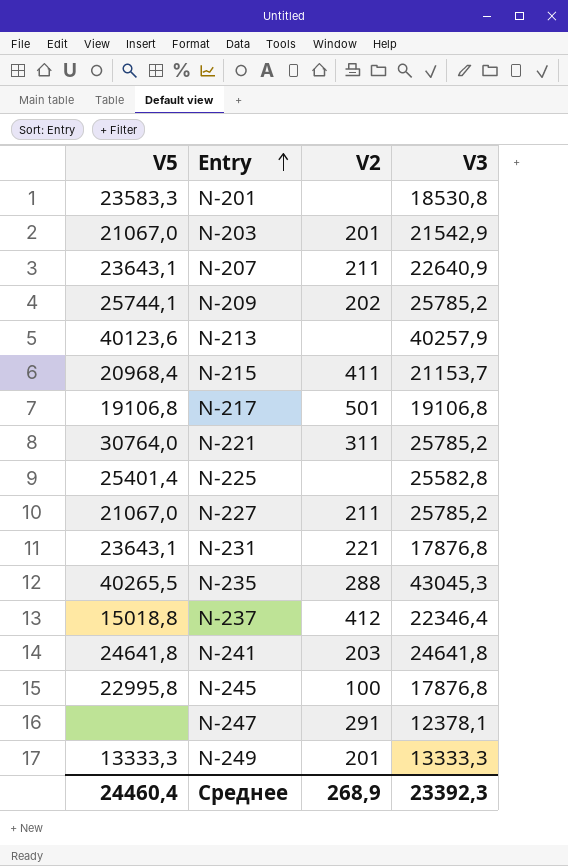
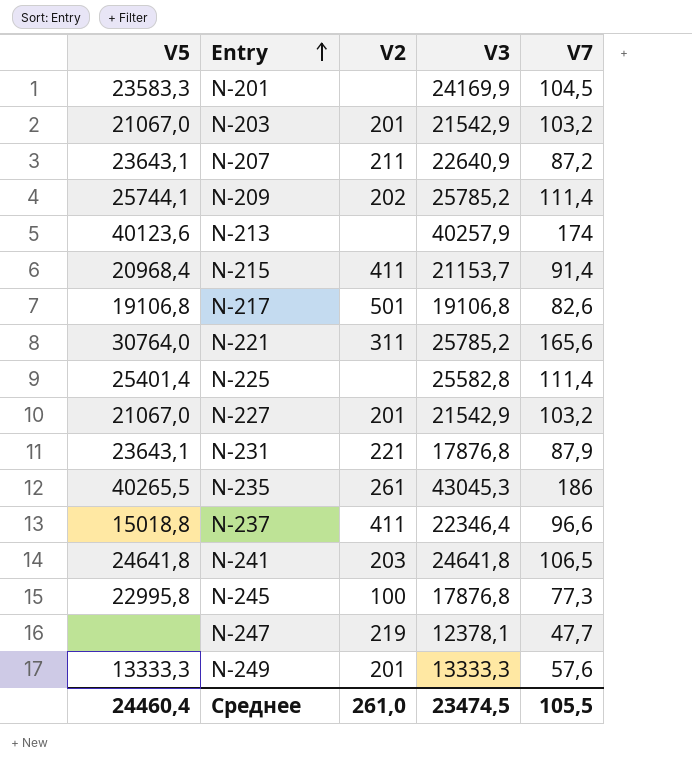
column V7 | position: none -> 5
N-201 | V3: 18530,8 -> 24169,9
N-227 | V2: 211 -> 201
N-227 | V3: 25785,2 -> 21542,9
N-235 | V2: 288 -> 261
N-237 | V2: 412 -> 411
N-247 | V2: 291 -> 219
Среднее | V2: 268,9 -> 261,0
Среднее | V3: 23392,3 -> 23474,5

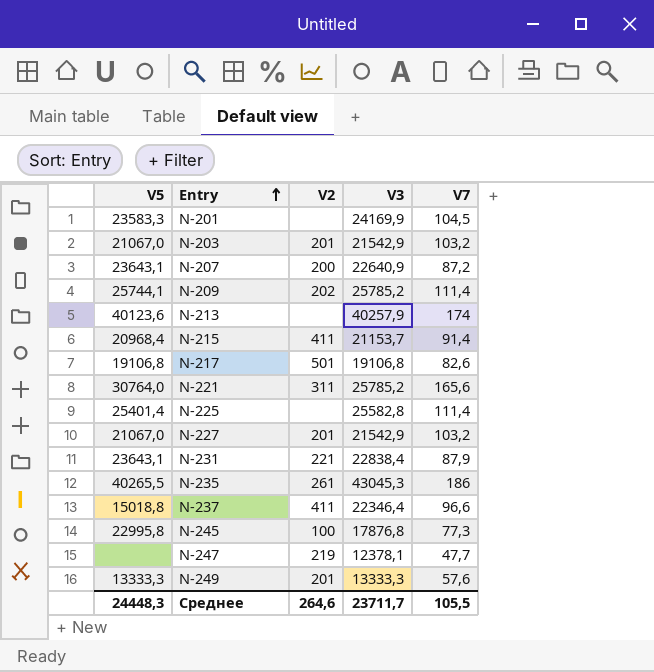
row N-241: 24641,8 | 203 | 24641,8 | 106,5 -> none
N-207 | V2: 211 -> 200
N-231 | V3: 17876,8 -> 22838,4
Среднее | V5: 24460,4 -> 24448,3
Среднее | V2: 261,0 -> 264,6
Среднее | V3: 23474,5 -> 23711,7

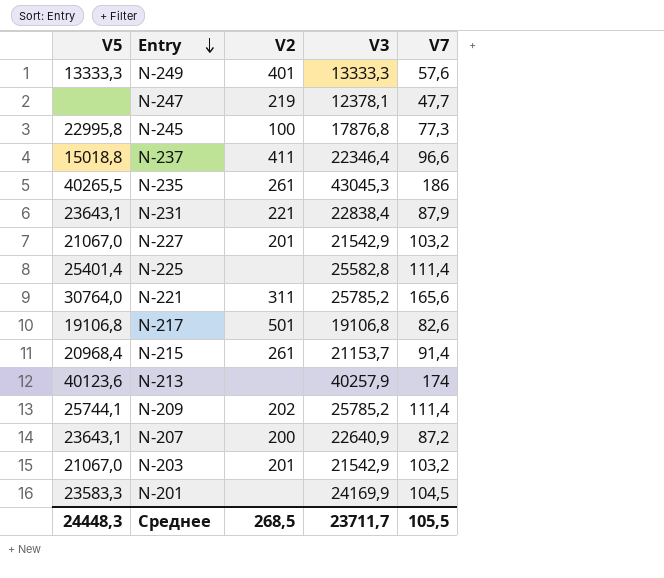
row order: Entry ascending -> Entry descending
N-249 | V2: 201 -> 401
N-215 | V2: 411 -> 261
Среднее | V2: 264,6 -> 268,5

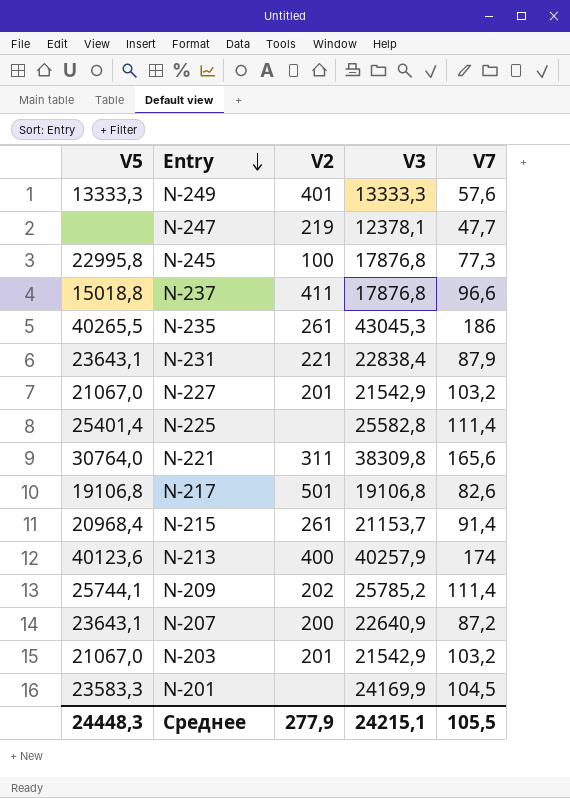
N-237 | V3: 22346,4 -> 17876,8
N-221 | V3: 25785,2 -> 38309,8
N-213 | V2: none -> 400
Среднее | V2: 268,5 -> 277,9
Среднее | V3: 23711,7 -> 24215,1

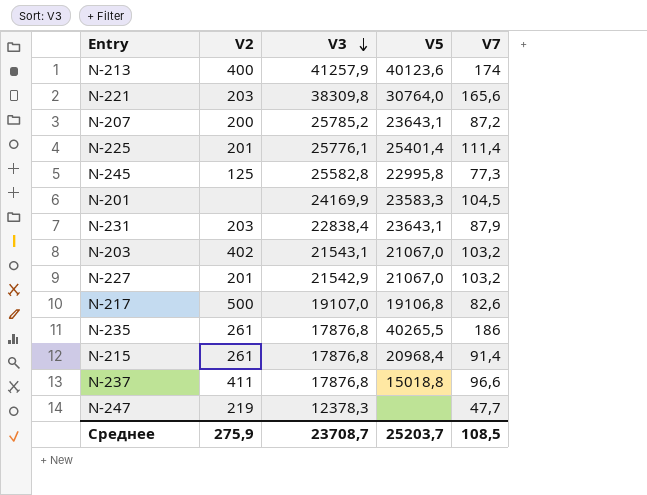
row order: Entry descending -> V3 descending
column V5 | position: 1 -> 4
row N-249: 13333,3 | 401 | 13333,3 | 57,6 -> none
row N-209: 25744,1 | 202 | 25785,2 | 111,4 -> none
N-213 | V3: 40257,9 -> 41257,9
N-221 | V2: 311 -> 203
N-207 | V3: 22640,9 -> 25785,2
N-225 | V2: none -> 201
N-225 | V3: 25582,8 -> 25776,1
N-245 | V2: 100 -> 125
N-245 | V3: 17876,8 -> 25582,8
N-231 | V2: 221 -> 203
N-203 | V2: 201 -> 402
N-203 | V3: 21542,9 -> 21543,1
N-217 | V2: 501 -> 500
N-217 | V3: 19106,8 -> 19107,0
N-235 | V3: 43045,3 -> 17876,8
N-215 | V3: 21153,7 -> 17876,8
N-247 | V3: 12378,1 -> 12378,3
Среднее | V2: 277,9 -> 275,9
Среднее | V3: 24215,1 -> 23708,7
Среднее | V5: 24448,3 -> 25203,7
Среднее | V7: 105,5 -> 108,5

